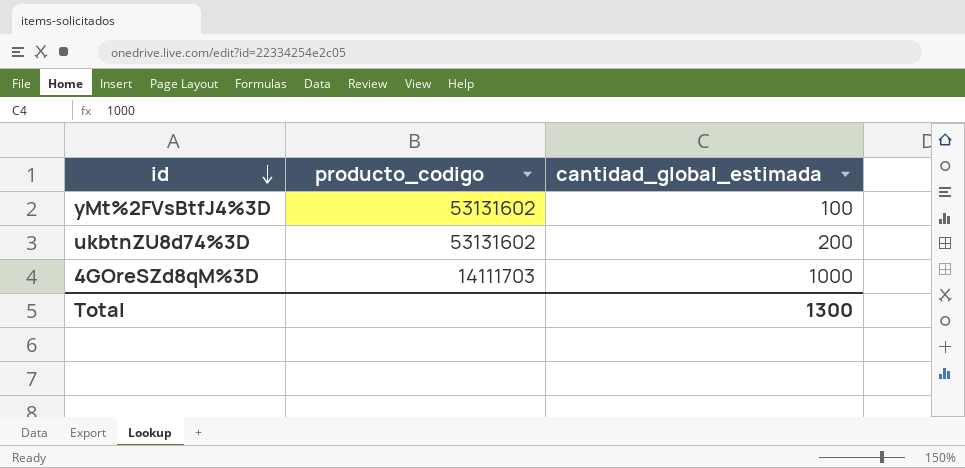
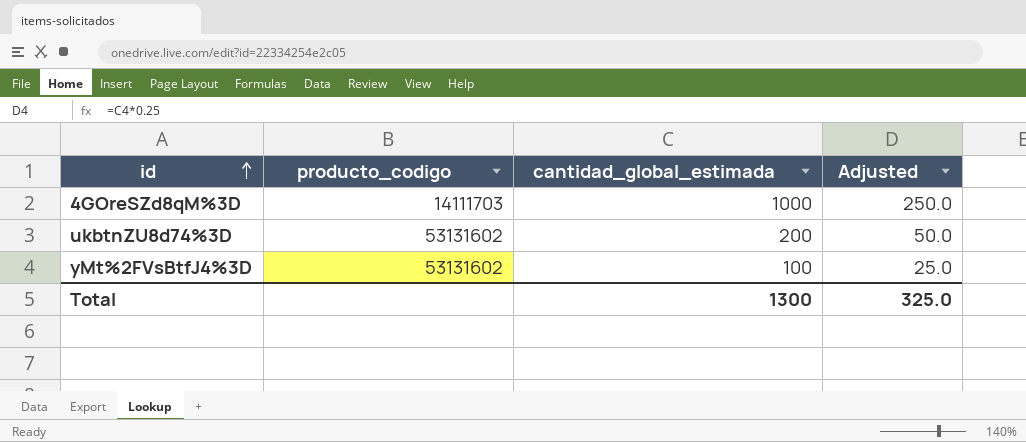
row order: id descending -> id ascending
column Adjusted | formula: none -> [cantidad_global_estimada] * 0.25

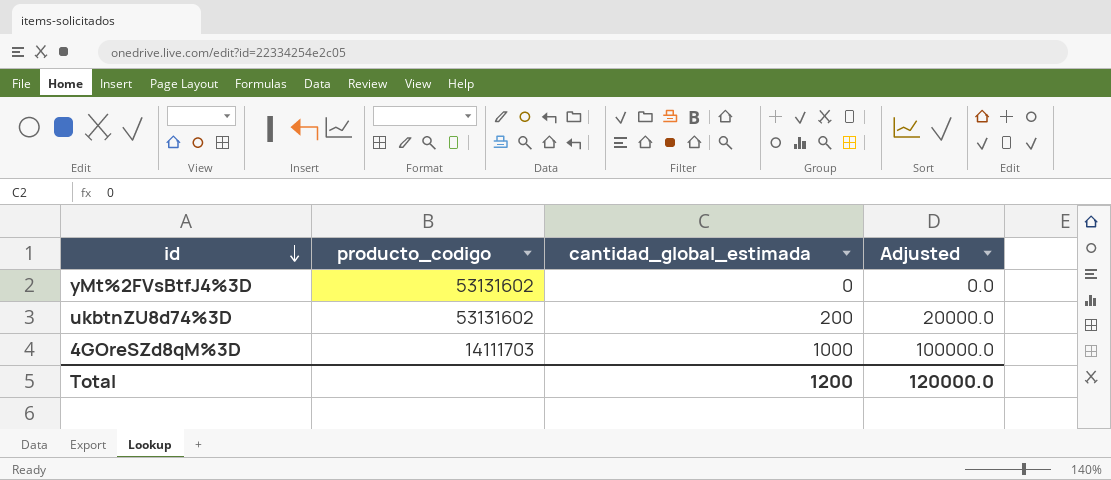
row order: id ascending -> id descending
column Adjusted | formula: [cantidad_global_estimada] * 0.25 -> [cantidad_global_estimada] * 100
yMt%2FVsBtfJ4%3D | cantidad_global_estimada: 100 -> 0
Total | cantidad_global_estimada: 1300 -> 1200
Total | Adjusted: 325.0 -> 120000.0

